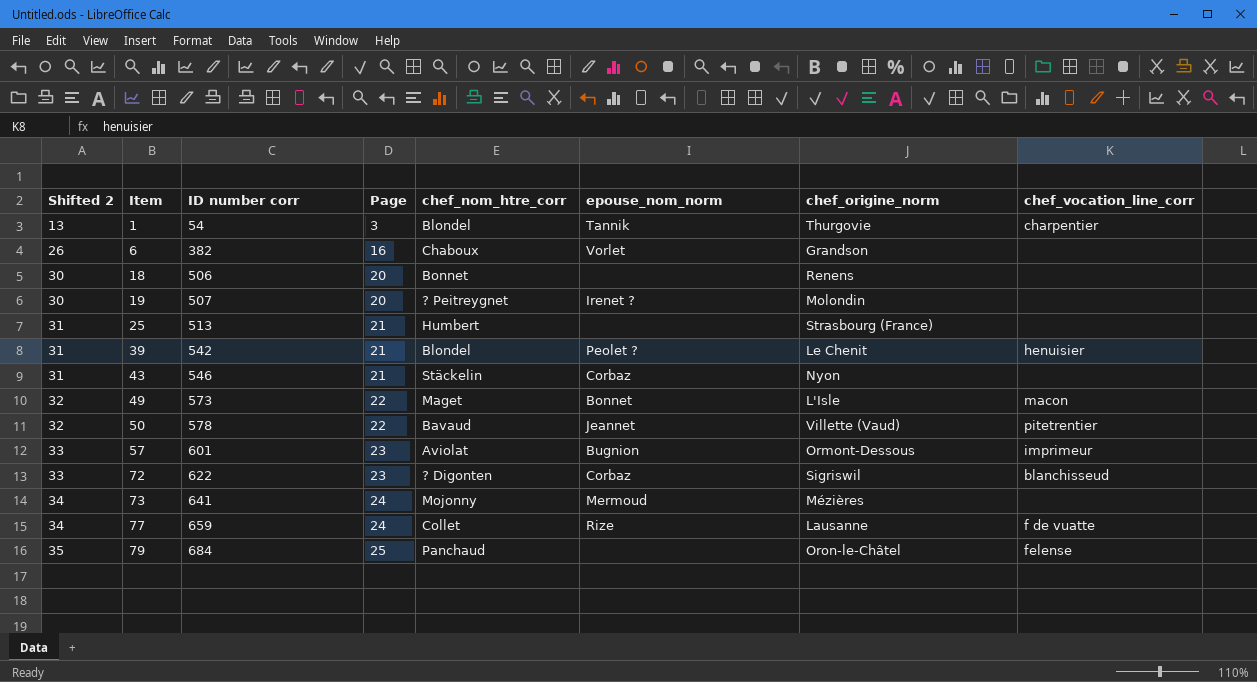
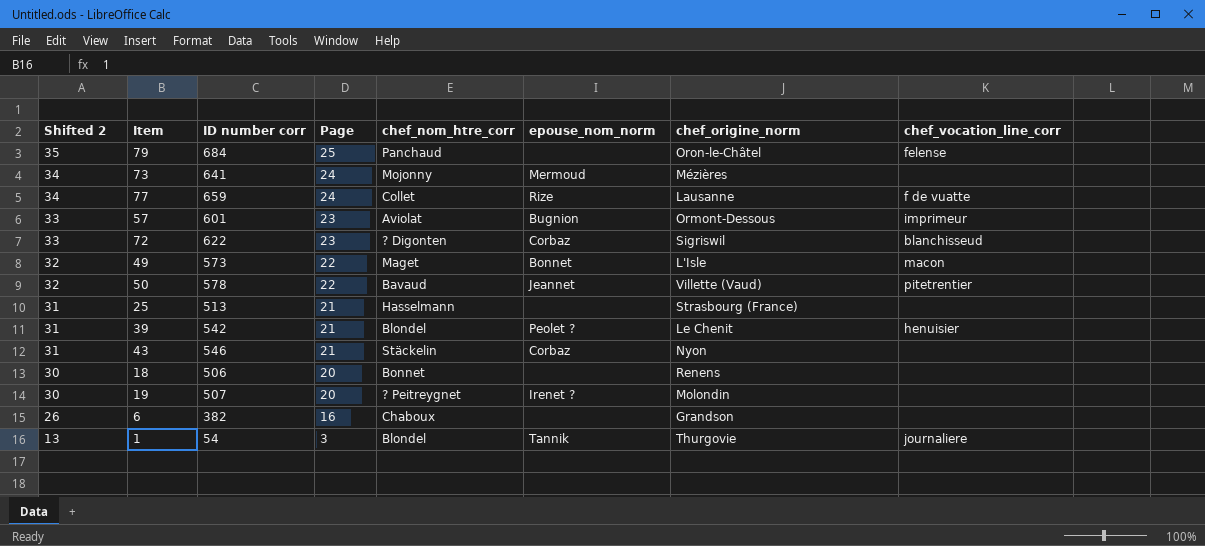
row order: Shifted 2 ascending -> Shifted 2 descending
25 | chef_nom_htre_corr: Humbert -> Hasselmann
6 | epouse_nom_norm: Vorlet -> none
1 | chef_vocation_line_corr: charpentier -> journaliere

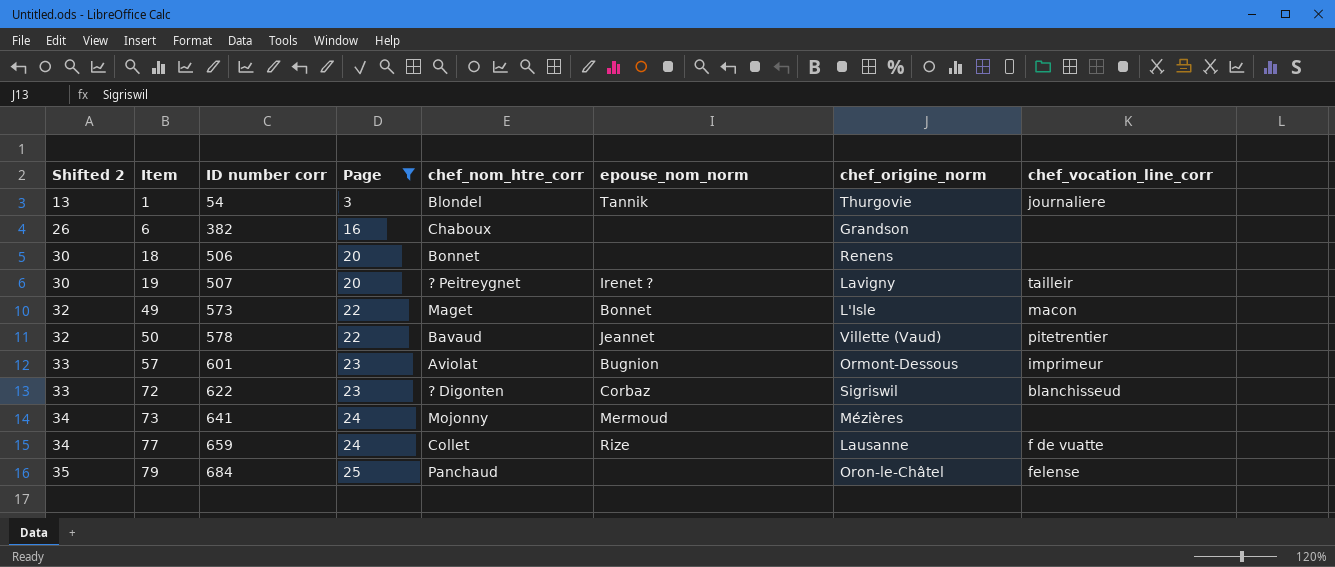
filter: none -> Page != 21
row order: Shifted 2 descending -> Shifted 2 ascending
19 | chef_origine_norm: Molondin -> Lavigny
19 | chef_vocation_line_corr: none -> tailleir

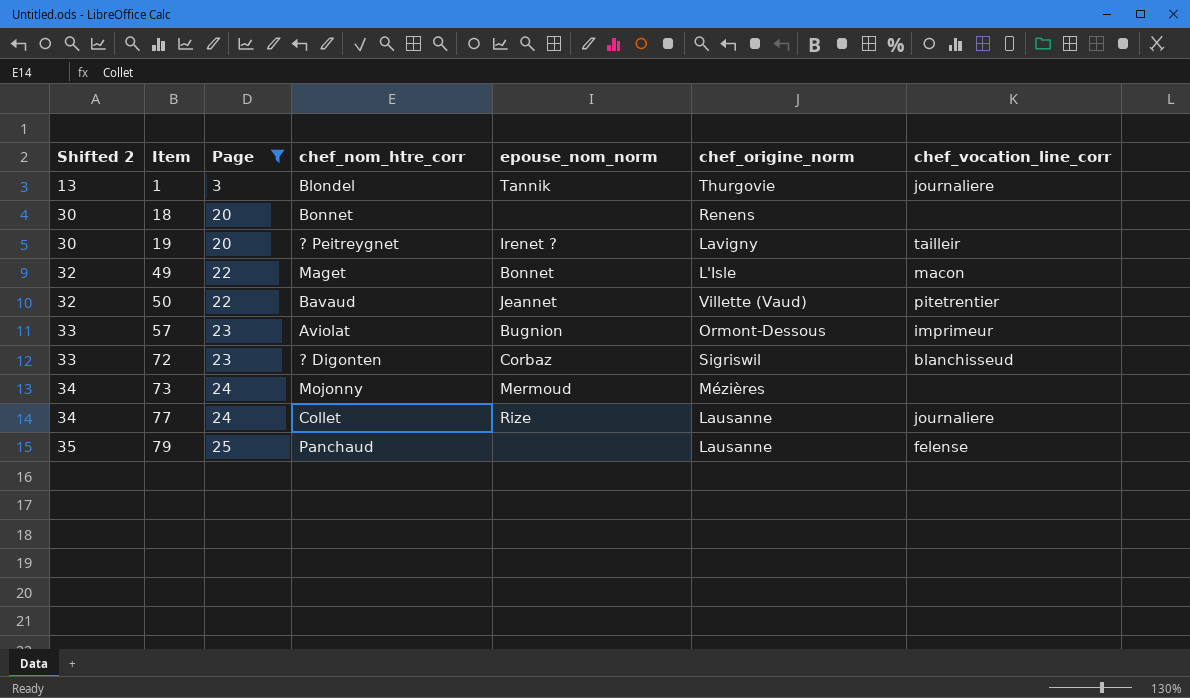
column ID number corr | position: 3 -> none
row 6: 26 | 382 | 16 | Chaboux | none | Grandson | none -> none
77 | chef_vocation_line_corr: f de vuatte -> journaliere
79 | chef_origine_norm: Oron-le-Châtel -> Lausanne

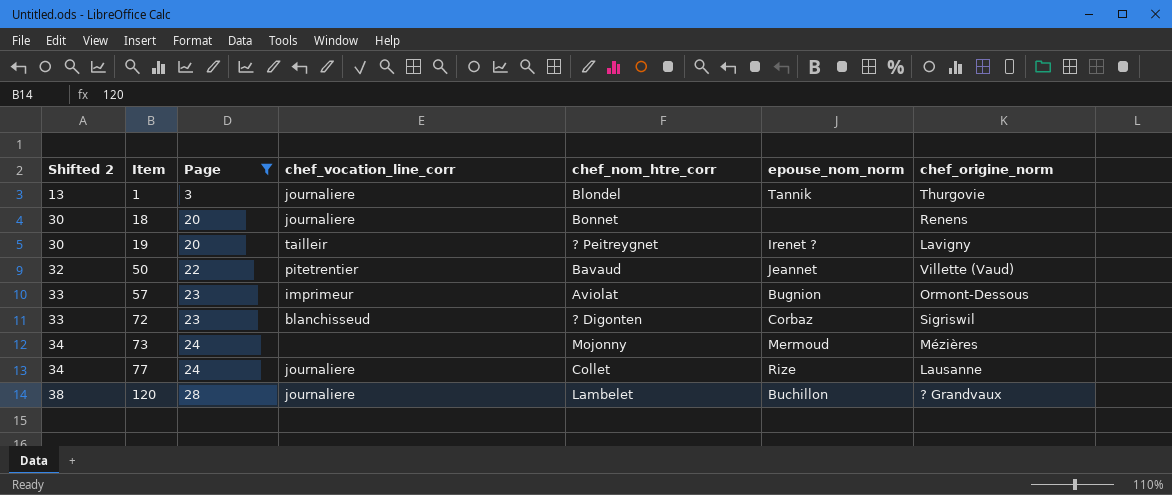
column chef_vocation_line_corr | position: 7 -> 4
row 49: 32 | 22 | Maget | Bonnet | L'Isle | macon -> none
row 79: 35 | 25 | Panchaud | none | Lausanne | felense -> none
18 | chef_vocation_line_corr: none -> journaliere
row 120: none -> 38 | 28 | journaliere | Lambelet | Buchillon | ? Grandvaux

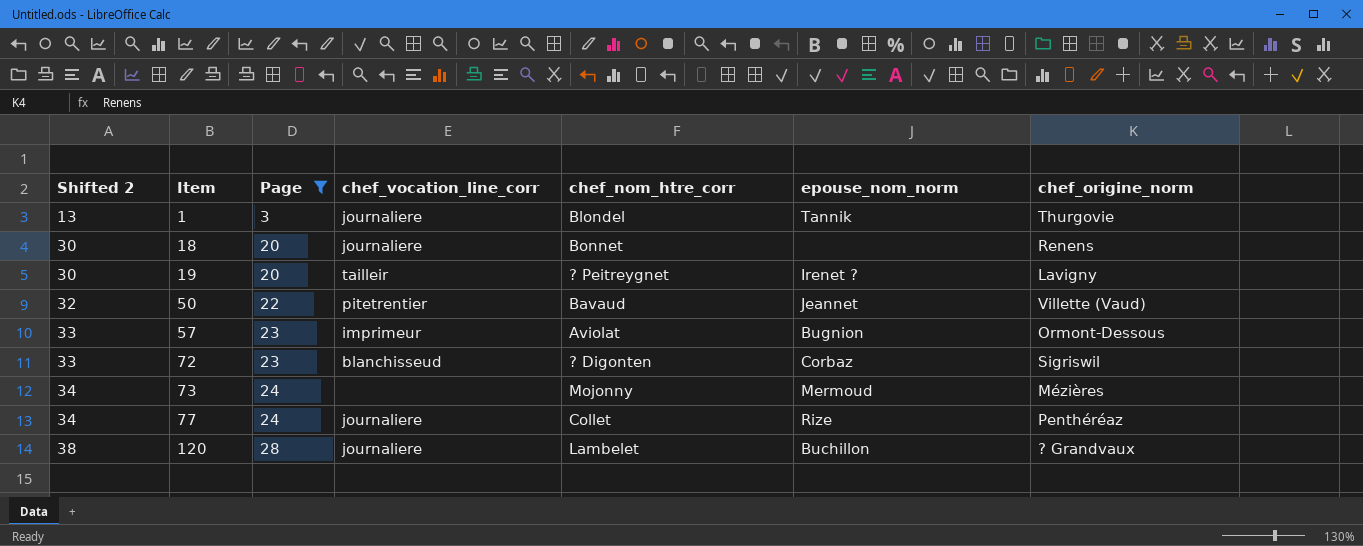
77 | chef_origine_norm: Lausanne -> Penthéréaz

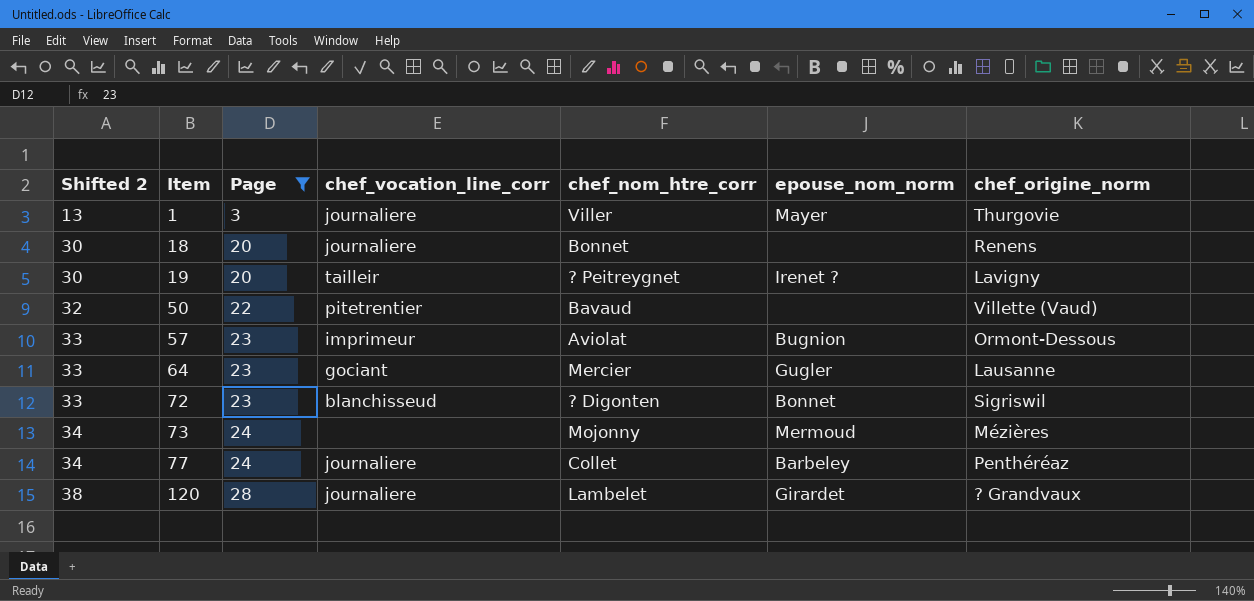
1 | chef_nom_htre_corr: Blondel -> Viller
1 | epouse_nom_norm: Tannik -> Mayer
50 | epouse_nom_norm: Jeannet -> none
row 64: none -> 33 | 23 | gociant | Mercier | Gugler | Lausanne
72 | epouse_nom_norm: Corbaz -> Bonnet
77 | epouse_nom_norm: Rize -> Barbeley
120 | epouse_nom_norm: Buchillon -> Girardet

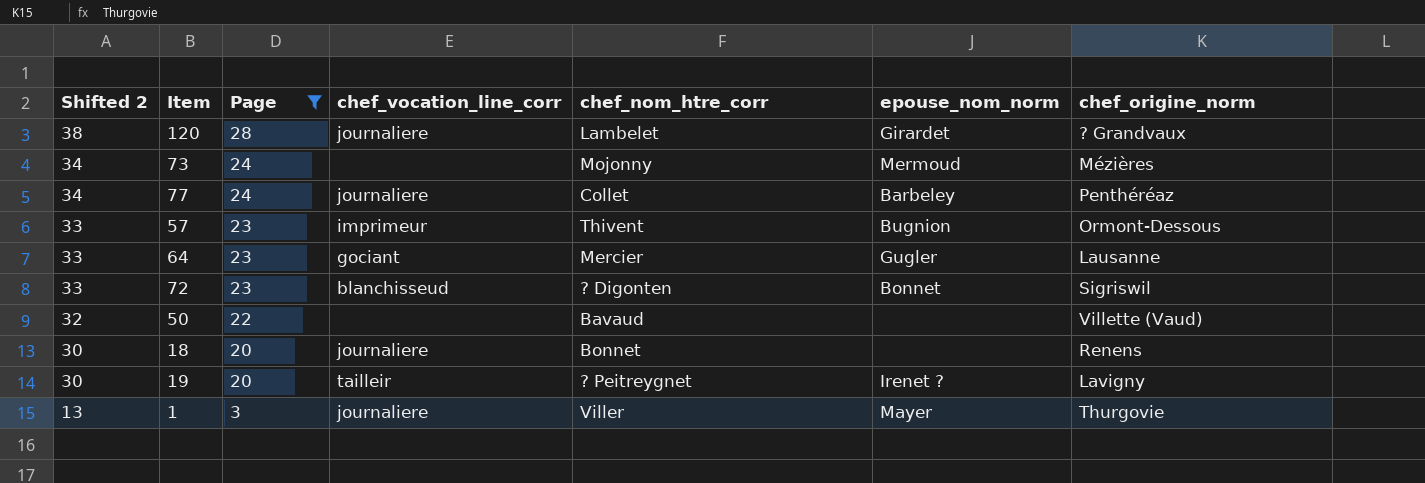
row order: Shifted 2 ascending -> Shifted 2 descending
57 | chef_nom_htre_corr: Aviolat -> Thivent
50 | chef_vocation_line_corr: pitetrentier -> none

